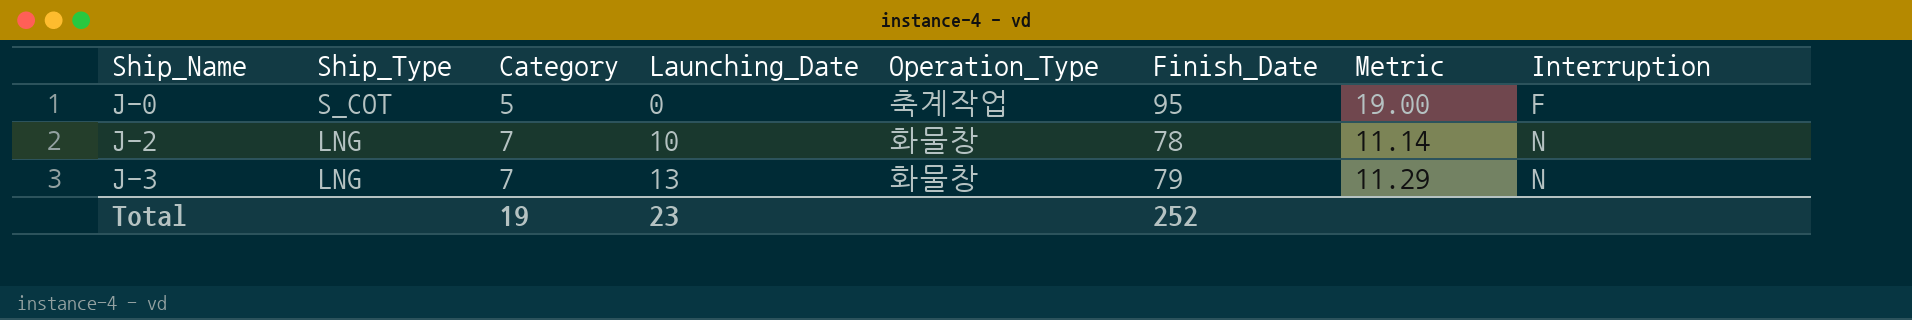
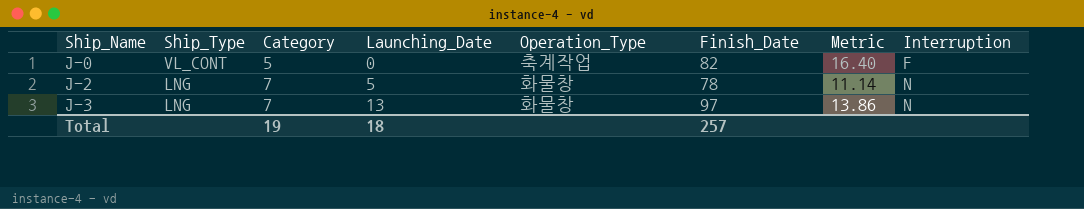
J-0 | Ship_Type: S_COT -> VL_CONT
J-0 | Finish_Date: 95 -> 82
J-0 | Metric: 19.00 -> 16.40
J-2 | Launching_Date: 10 -> 5
J-3 | Finish_Date: 79 -> 97
J-3 | Metric: 11.29 -> 13.86
Total | Launching_Date: 23 -> 18
Total | Finish_Date: 252 -> 257

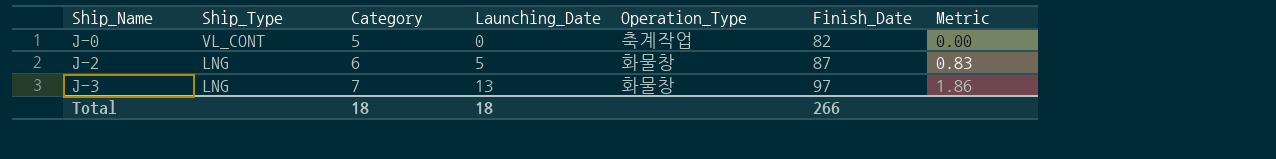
column Interruption | position: 8 -> none
column Metric | formula: [Finish_Date] / [Category] -> [Launching_Date] / [Category]
J-2 | Category: 7 -> 6
J-2 | Finish_Date: 78 -> 87
Total | Category: 19 -> 18
Total | Finish_Date: 257 -> 266

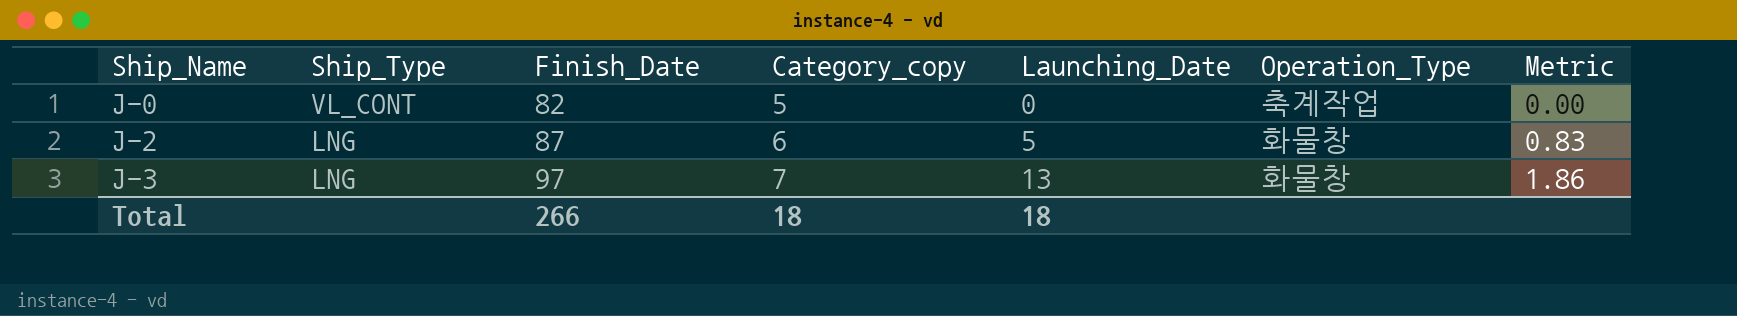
column Finish_Date | position: 6 -> 3
column name: Category -> Category_copy

